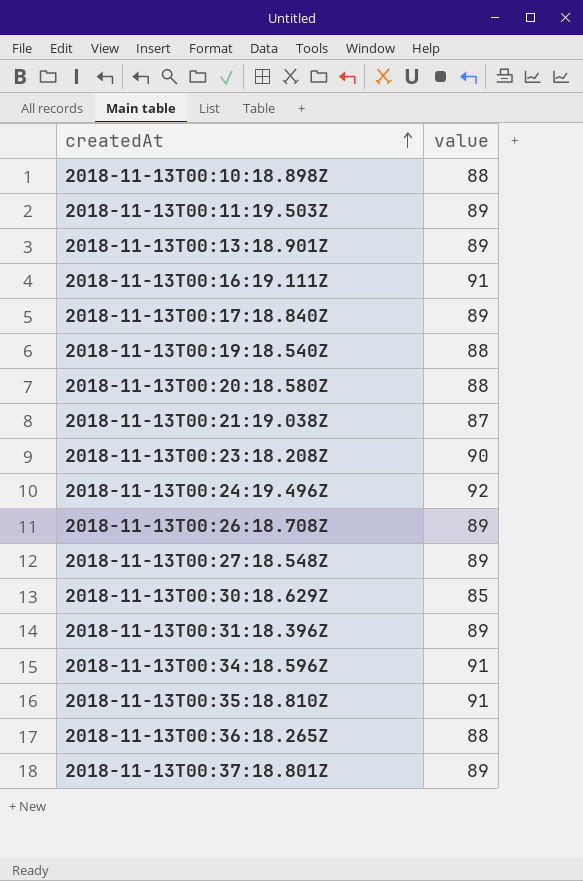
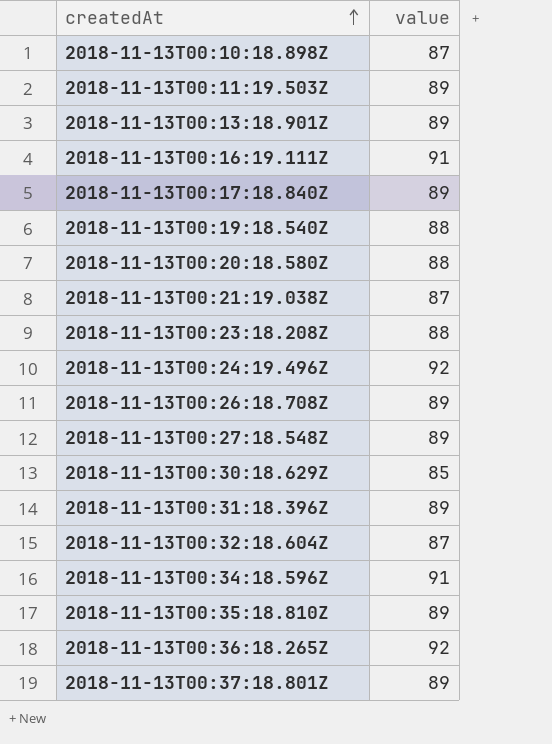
2018-11-13T00:10:18.898Z | value: 88 -> 87
2018-11-13T00:23:18.208Z | value: 90 -> 88
row 2018-11-13T00:32:18.604Z: none -> 87
2018-11-13T00:35:18.810Z | value: 91 -> 89
2018-11-13T00:36:18.265Z | value: 88 -> 92

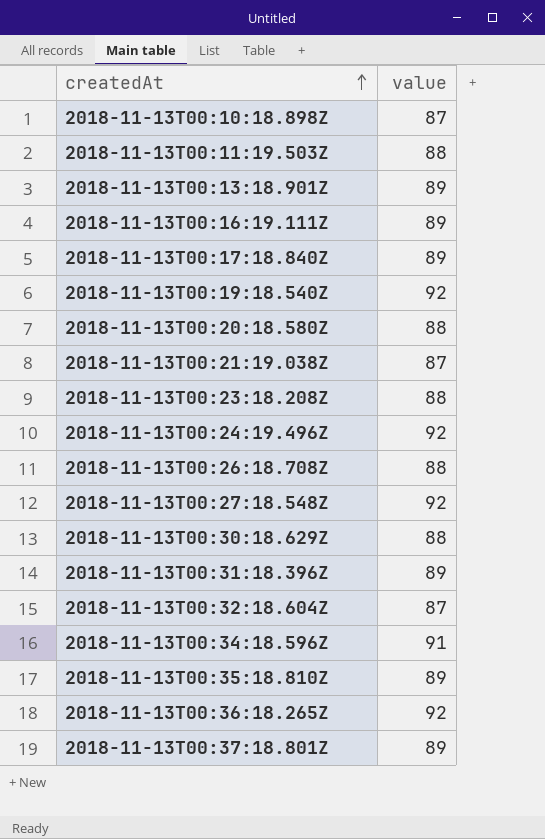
2018-11-13T00:11:19.503Z | value: 89 -> 88
2018-11-13T00:16:19.111Z | value: 91 -> 89
2018-11-13T00:19:18.540Z | value: 88 -> 92
2018-11-13T00:26:18.708Z | value: 89 -> 88
2018-11-13T00:27:18.548Z | value: 89 -> 92
2018-11-13T00:30:18.629Z | value: 85 -> 88

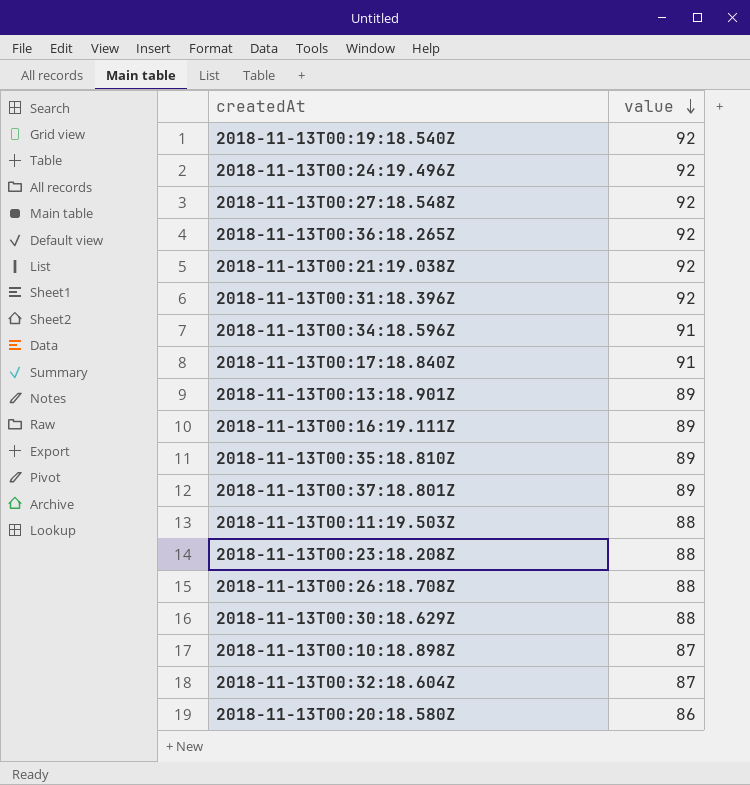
row order: createdAt ascending -> value descending
2018-11-13T00:21:19.038Z | value: 87 -> 92
2018-11-13T00:31:18.396Z | value: 89 -> 92
2018-11-13T00:17:18.840Z | value: 89 -> 91
2018-11-13T00:20:18.580Z | value: 88 -> 86

